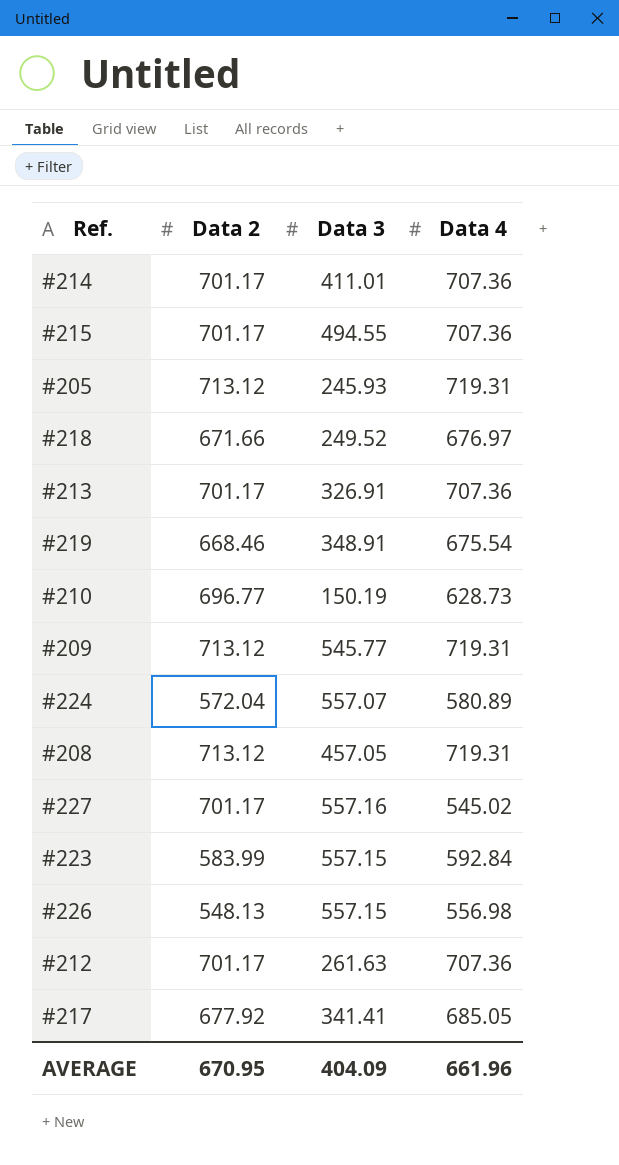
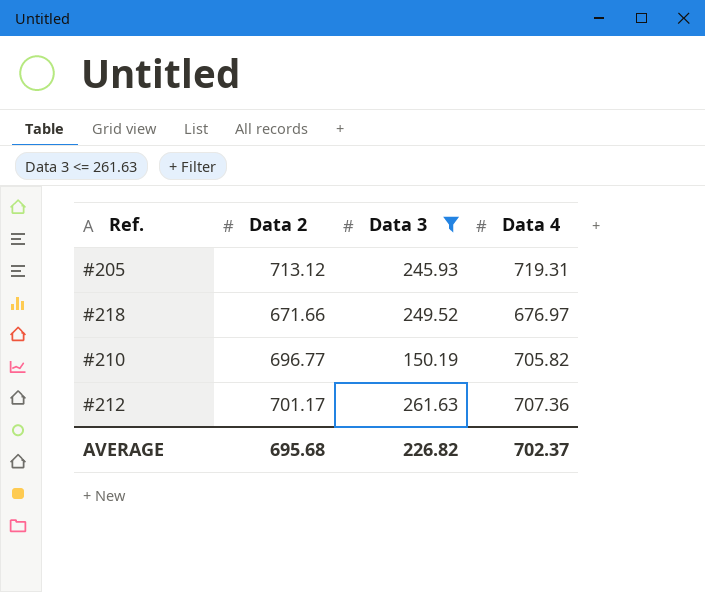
filter: none -> Data 3 <= 261.63
#210 | Data 4: 628.73 -> 705.82
AVERAGE | Data 2: 670.95 -> 695.68
AVERAGE | Data 3: 404.09 -> 226.82
AVERAGE | Data 4: 661.96 -> 702.37

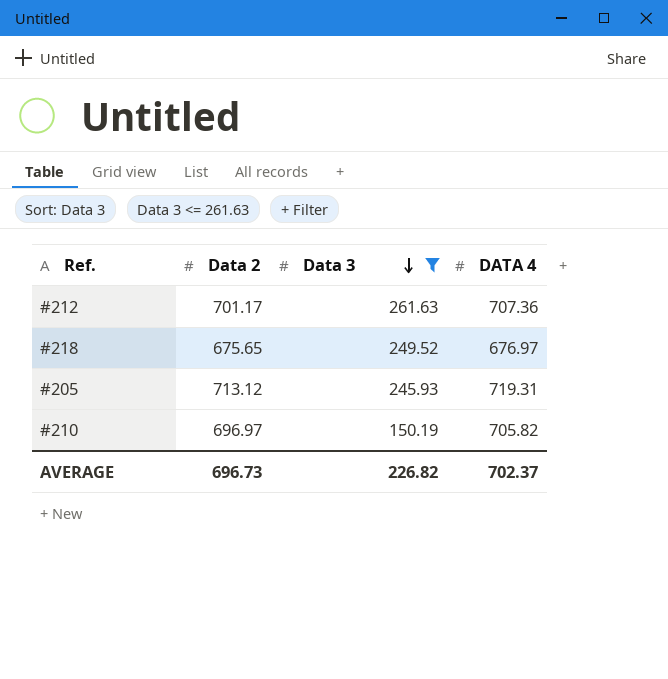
row order: none -> Data 3 descending
column name: Data 4 -> DATA 4
#218 | Data 2: 671.66 -> 675.65
#210 | Data 2: 696.77 -> 696.97
AVERAGE | Data 2: 695.68 -> 696.73

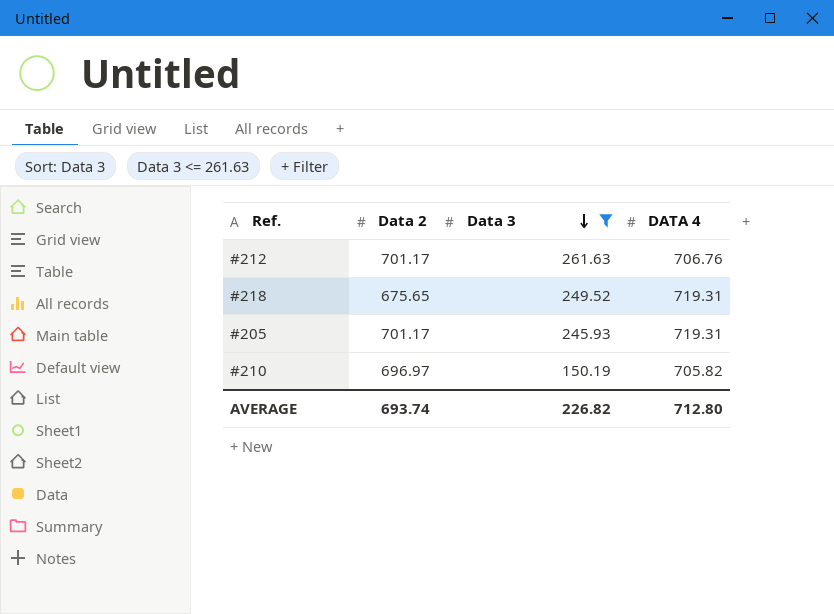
#212 | DATA 4: 707.36 -> 706.76
#218 | DATA 4: 676.97 -> 719.31
#205 | Data 2: 713.12 -> 701.17
AVERAGE | Data 2: 696.73 -> 693.74
AVERAGE | DATA 4: 702.37 -> 712.80

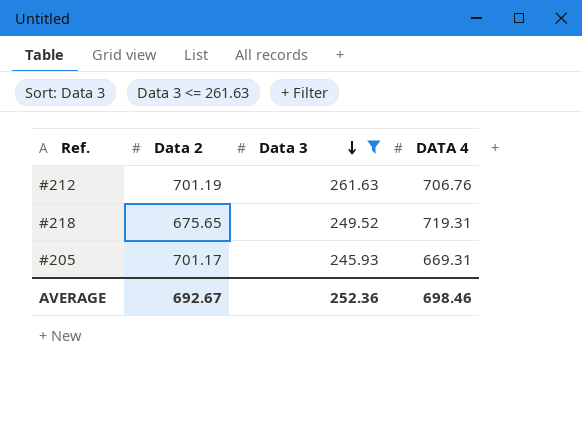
row #210: 696.97 | 150.19 | 705.82 -> none
#212 | Data 2: 701.17 -> 701.19
#205 | DATA 4: 719.31 -> 669.31
AVERAGE | Data 2: 693.74 -> 692.67
AVERAGE | Data 3: 226.82 -> 252.36
AVERAGE | DATA 4: 712.80 -> 698.46

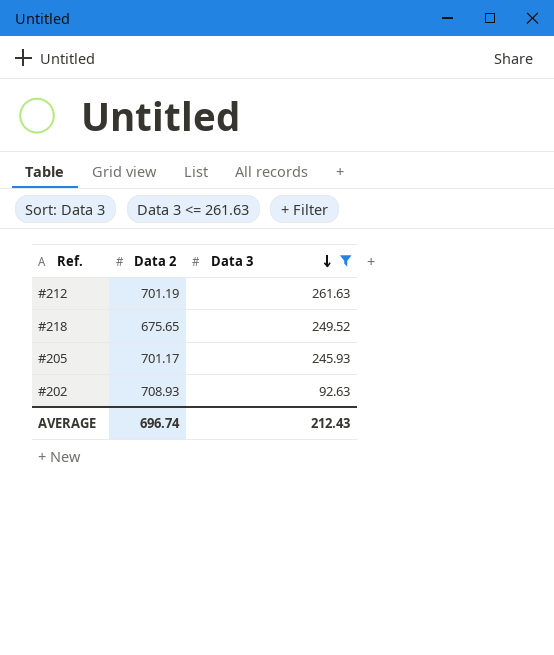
column DATA 4 | position: 4 -> none
row #202: none -> 708.93 | 92.63
AVERAGE | Data 2: 692.67 -> 696.74
AVERAGE | Data 3: 252.36 -> 212.43

